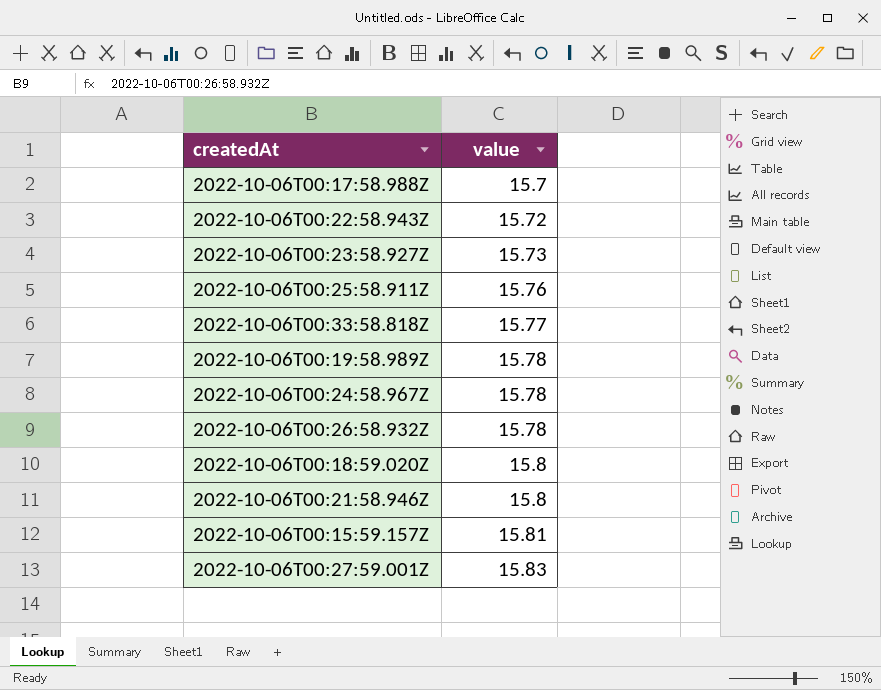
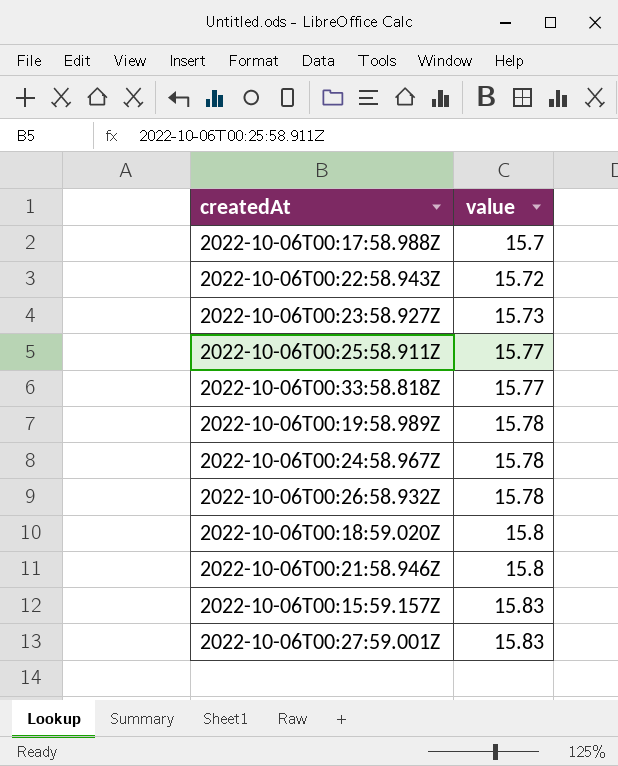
2022-10-06T00:25:58.911Z | value: 15.76 -> 15.77
2022-10-06T00:15:59.157Z | value: 15.81 -> 15.83

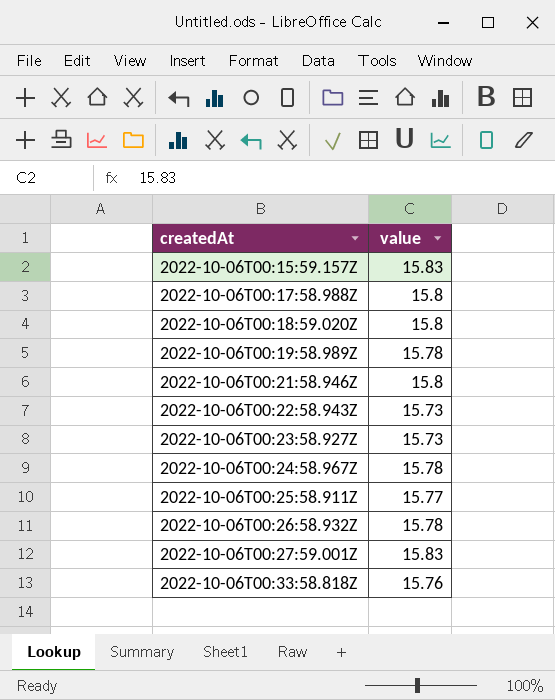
row order: value ascending -> createdAt ascending
2022-10-06T00:17:58.988Z | value: 15.7 -> 15.8
2022-10-06T00:22:58.943Z | value: 15.72 -> 15.73
2022-10-06T00:33:58.818Z | value: 15.77 -> 15.76

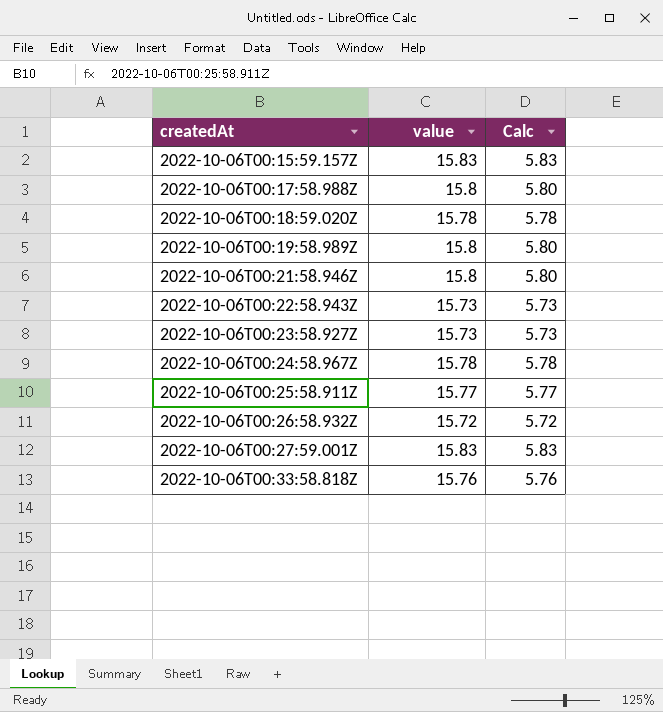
column Calc | formula: none -> [value] - 10
2022-10-06T00:18:59.020Z | value: 15.8 -> 15.78
2022-10-06T00:19:58.989Z | value: 15.78 -> 15.8
2022-10-06T00:26:58.932Z | value: 15.78 -> 15.72

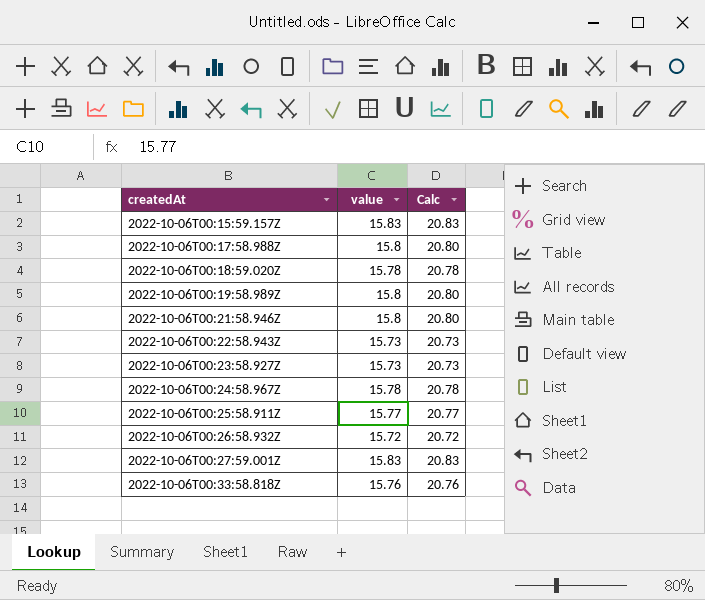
column Calc | formula: [value] - 10 -> [value] + 5

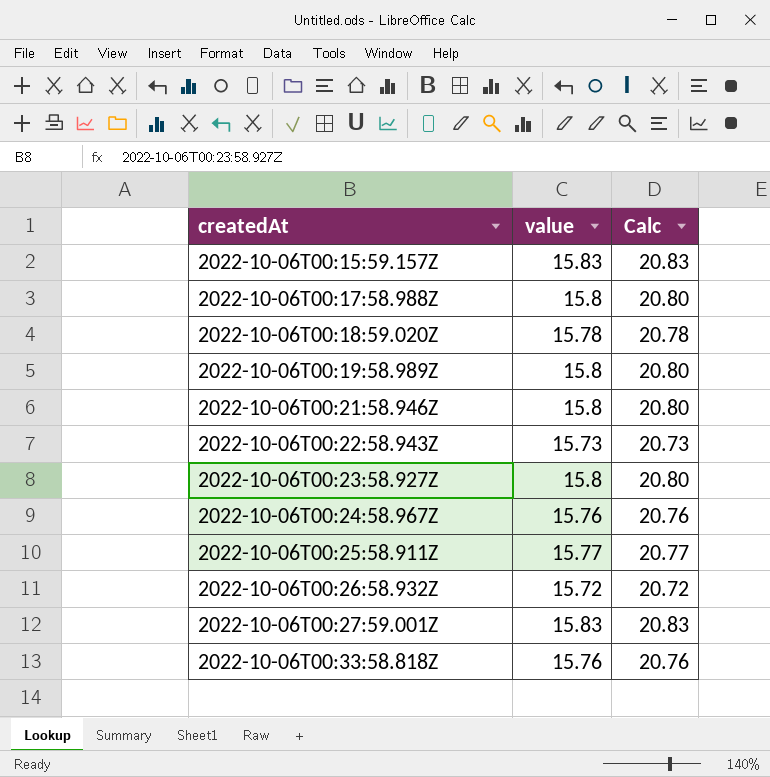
2022-10-06T00:23:58.927Z | value: 15.73 -> 15.8
2022-10-06T00:23:58.927Z | Calc: 20.73 -> 20.80
2022-10-06T00:24:58.967Z | value: 15.78 -> 15.76
2022-10-06T00:24:58.967Z | Calc: 20.78 -> 20.76

